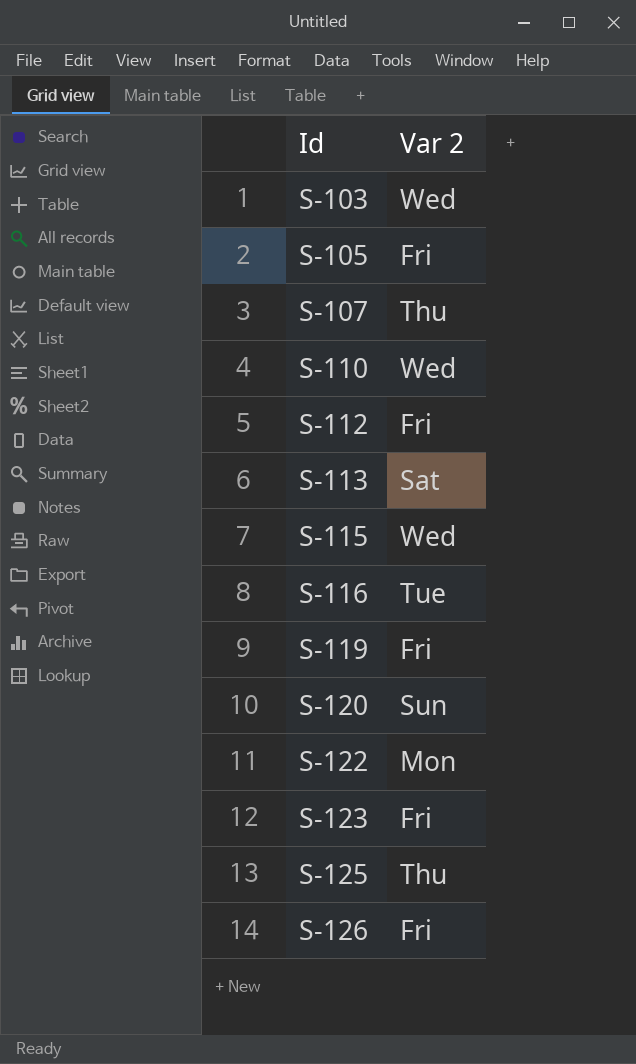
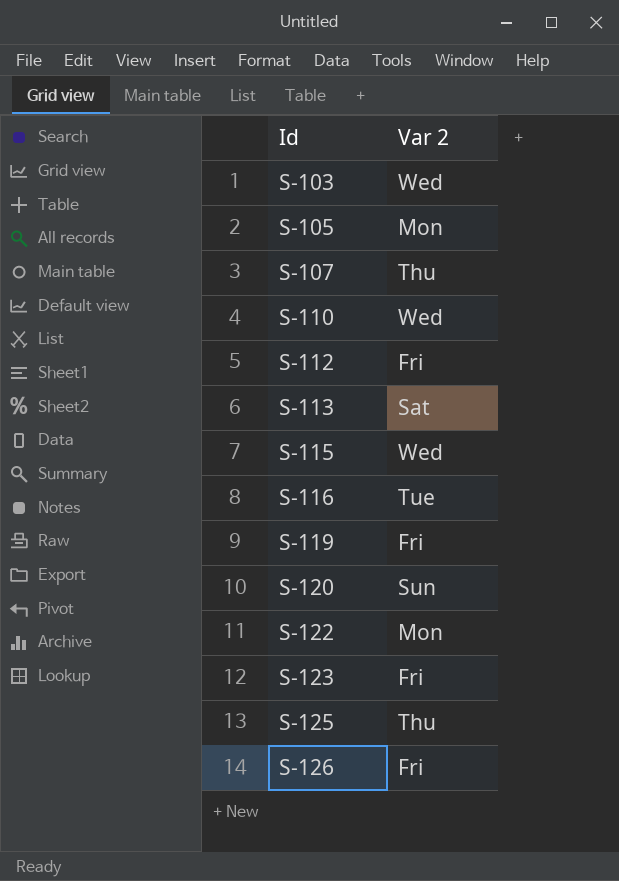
S-105 | Var 2: Fri -> Mon

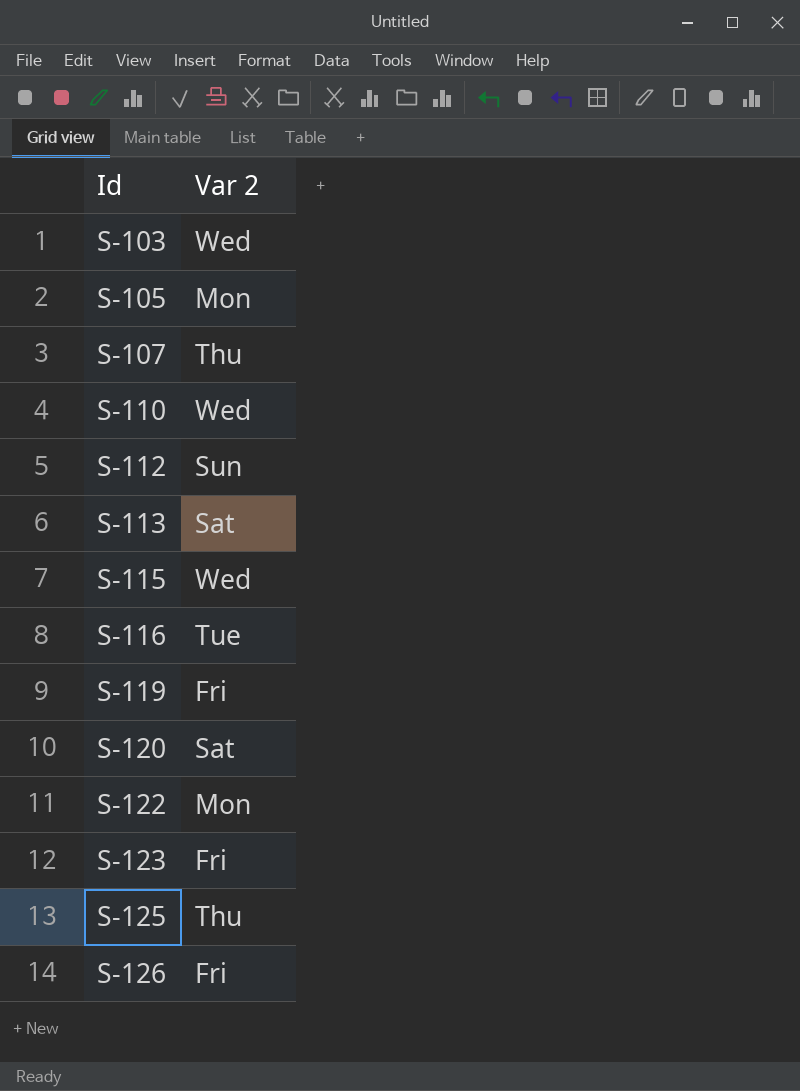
S-112 | Var 2: Fri -> Sun
S-120 | Var 2: Sun -> Sat

